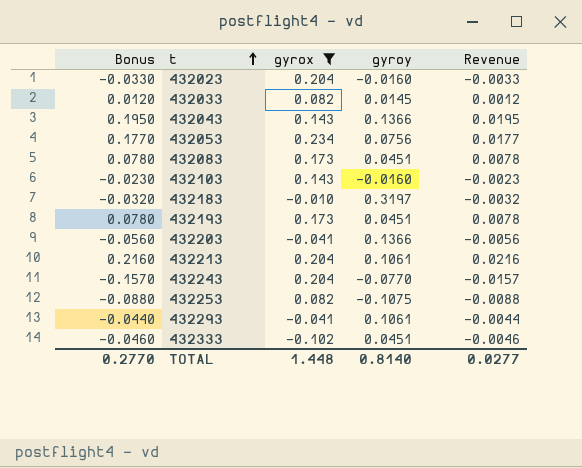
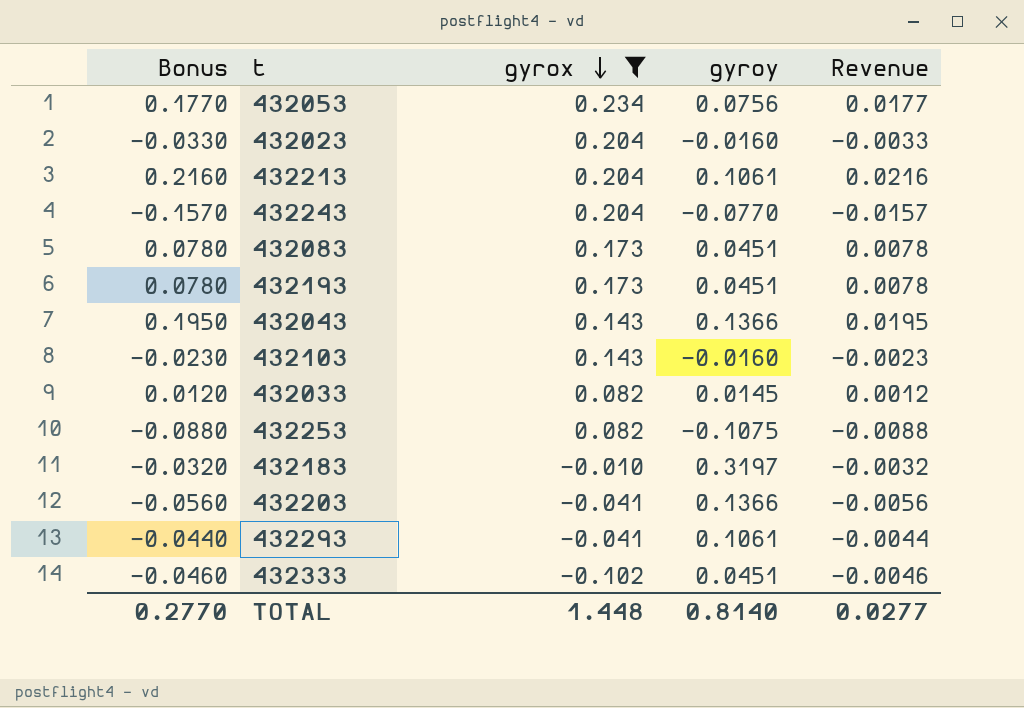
row order: t ascending -> gyrox descending

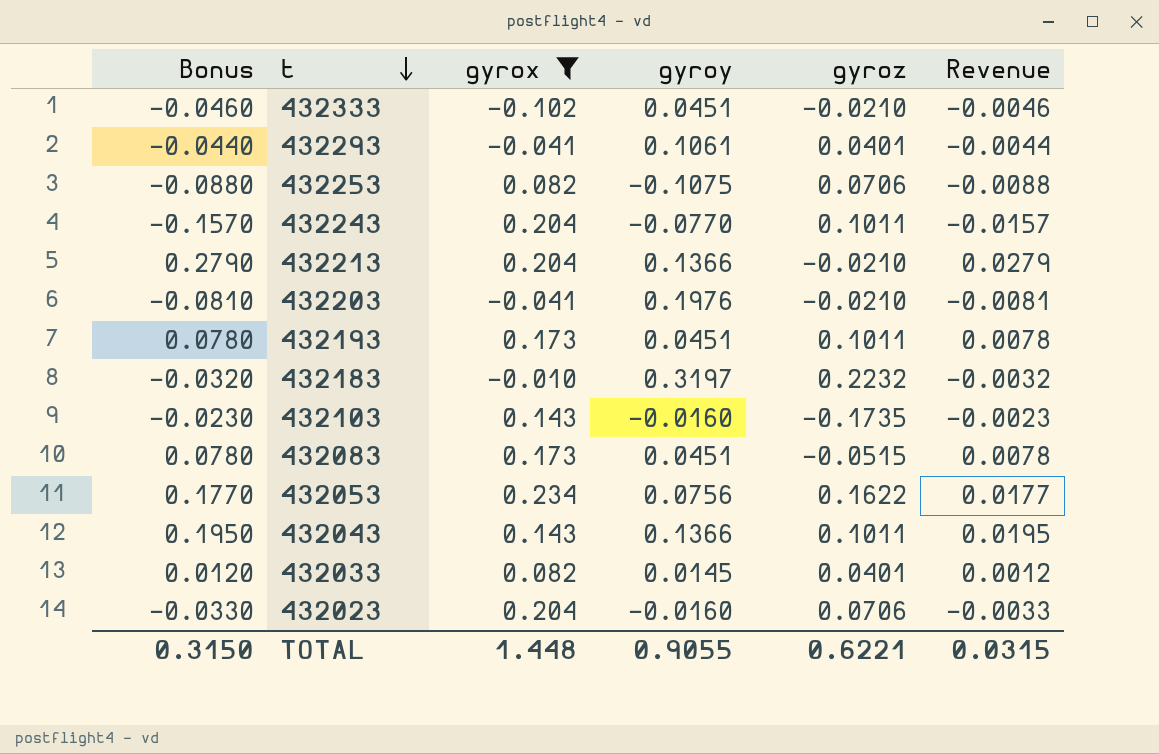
row order: gyrox descending -> t descending
column gyroz | position: none -> 5
432213 | Bonus: 0.2160 -> 0.2790
432213 | gyroy: 0.1061 -> 0.1366
432213 | Revenue: 0.0216 -> 0.0279
432203 | Bonus: -0.0560 -> -0.0810
432203 | gyroy: 0.1366 -> 0.1976
432203 | Revenue: -0.0056 -> -0.0081
TOTAL | Bonus: 0.2770 -> 0.3150
TOTAL | gyroy: 0.8140 -> 0.9055
TOTAL | Revenue: 0.0277 -> 0.0315

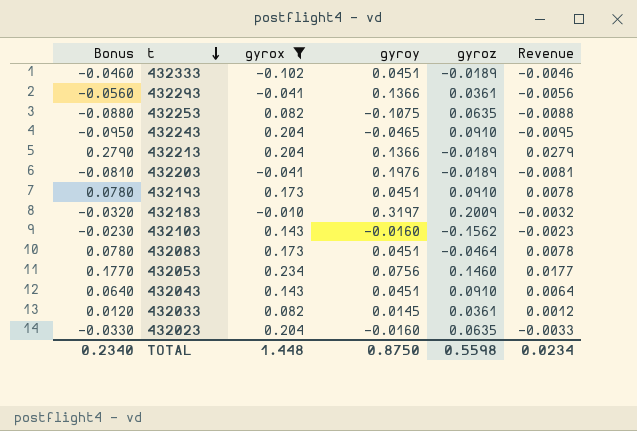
432333 | gyroz: -0.0210 -> -0.0189
432293 | Bonus: -0.0440 -> -0.0560
432293 | gyroy: 0.1061 -> 0.1366
432293 | gyroz: 0.0401 -> 0.0361
432293 | Revenue: -0.0044 -> -0.0056
432253 | gyroz: 0.0706 -> 0.0635
432243 | Bonus: -0.1570 -> -0.0950
432243 | gyroy: -0.0770 -> -0.0465
432243 | gyroz: 0.1011 -> 0.0910
432243 | Revenue: -0.0157 -> -0.0095
432213 | gyroz: -0.0210 -> -0.0189
432203 | gyroz: -0.0210 -> -0.0189
432193 | gyroz: 0.1011 -> 0.0910
432183 | gyroz: 0.2232 -> 0.2009
432103 | gyroz: -0.1735 -> -0.1562
432083 | gyroz: -0.0515 -> -0.0464
432053 | gyroz: 0.1622 -> 0.1460
432043 | Bonus: 0.1950 -> 0.0640
432043 | gyroy: 0.1366 -> 0.0451
432043 | gyroz: 0.1011 -> 0.0910
432043 | Revenue: 0.0195 -> 0.0064
432033 | gyroz: 0.0401 -> 0.0361
432023 | gyroz: 0.0706 -> 0.0635
TOTAL | Bonus: 0.3150 -> 0.2340
TOTAL | gyroy: 0.9055 -> 0.8750
TOTAL | gyroz: 0.6221 -> 0.5598
TOTAL | Revenue: 0.0315 -> 0.0234

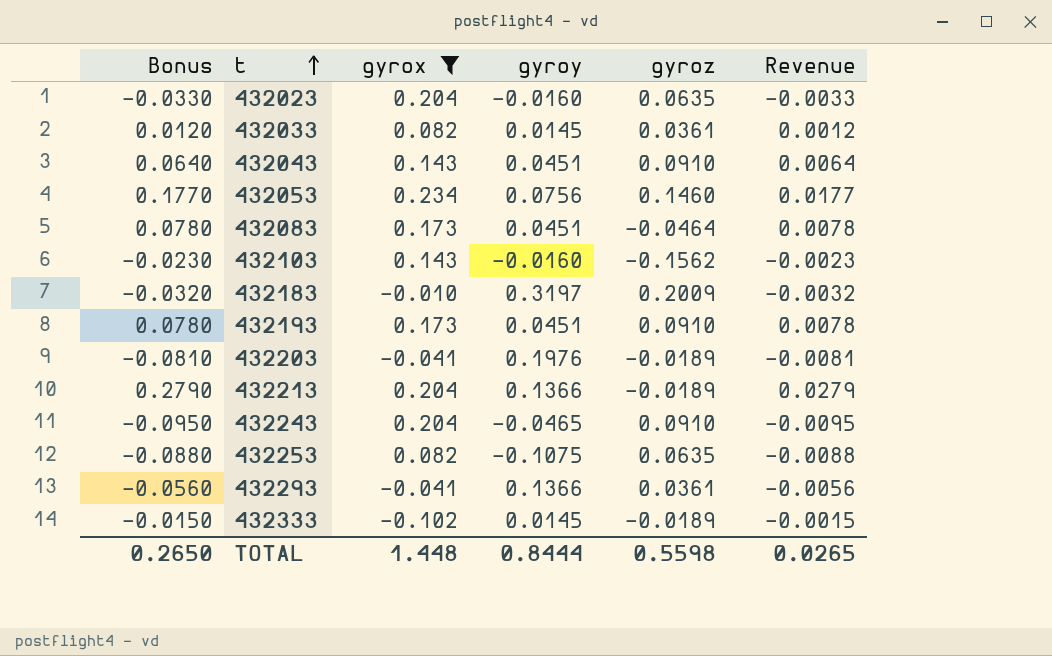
row order: t descending -> t ascending
432333 | Bonus: -0.0460 -> -0.0150
432333 | gyroy: 0.0451 -> 0.0145
432333 | Revenue: -0.0046 -> -0.0015
TOTAL | Bonus: 0.2340 -> 0.2650
TOTAL | gyroy: 0.8750 -> 0.8444
TOTAL | Revenue: 0.0234 -> 0.0265

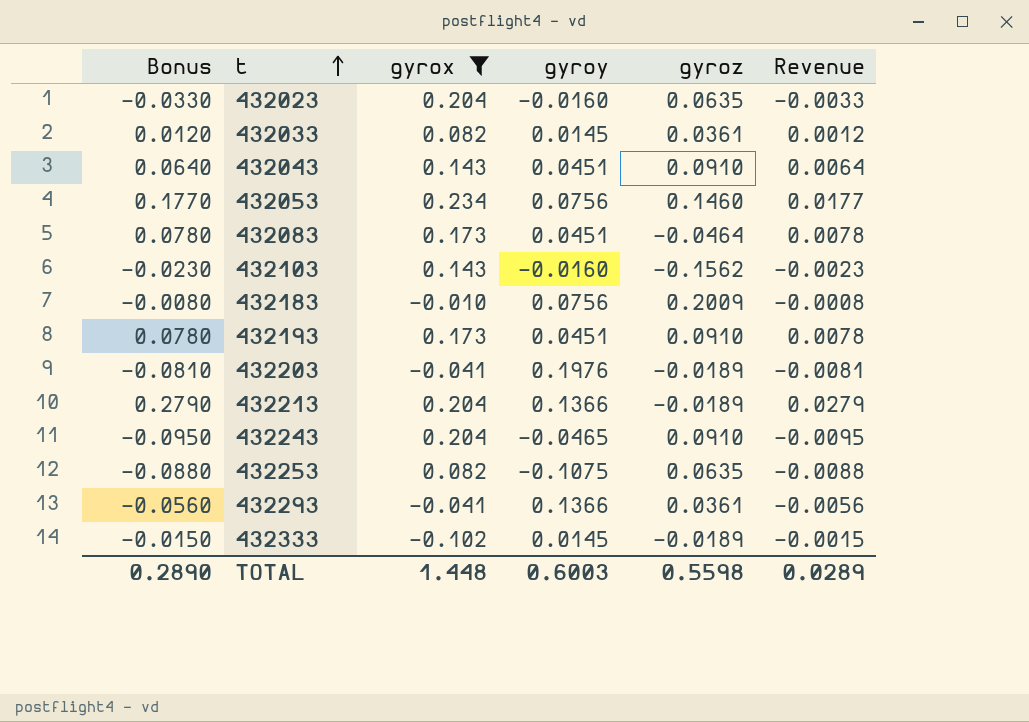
432183 | Bonus: -0.0320 -> -0.0080
432183 | gyroy: 0.3197 -> 0.0756
432183 | Revenue: -0.0032 -> -0.0008
TOTAL | Bonus: 0.2650 -> 0.2890
TOTAL | gyroy: 0.8444 -> 0.6003
TOTAL | Revenue: 0.0265 -> 0.0289

